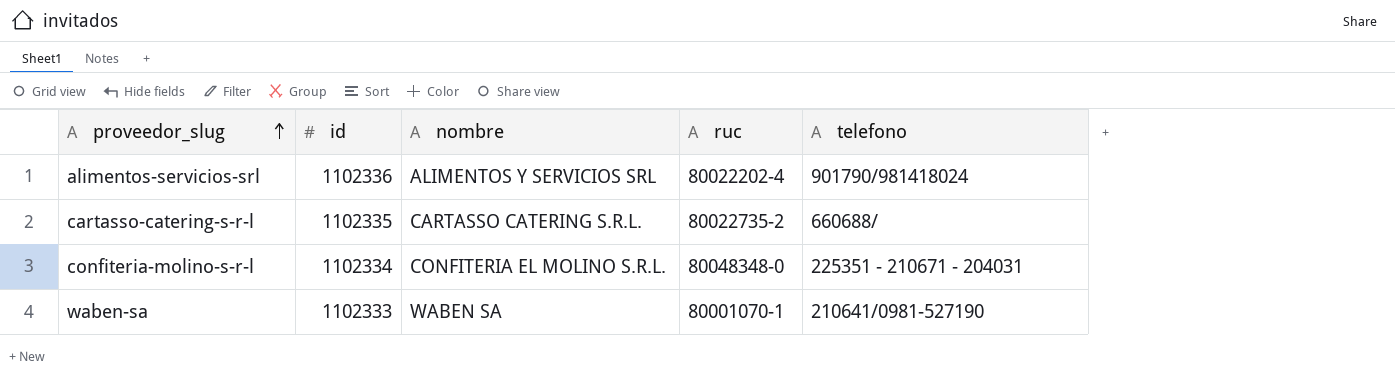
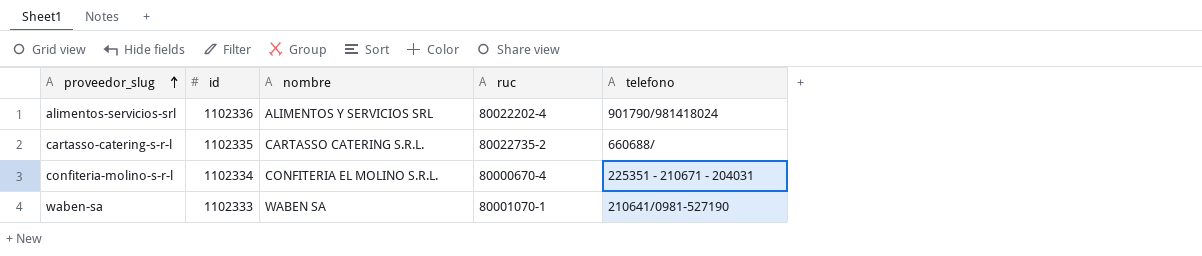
confiteria-molino-s-r-l | ruc: 80048348-0 -> 80000670-4

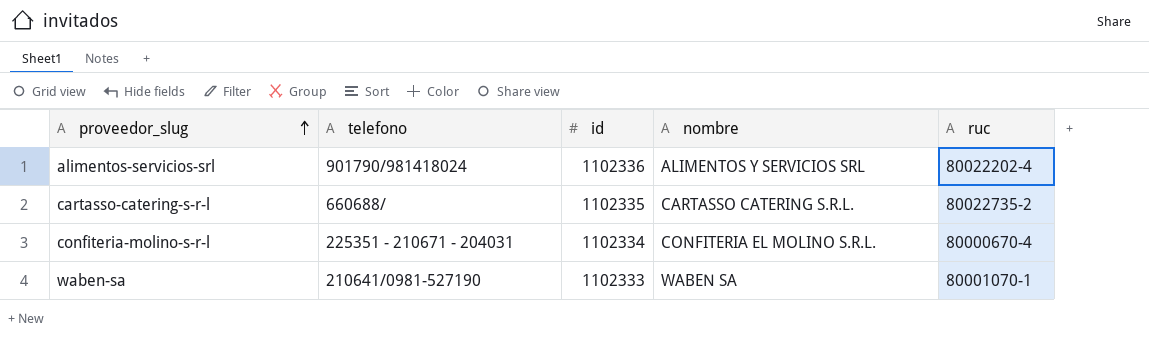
column telefono | position: 5 -> 2

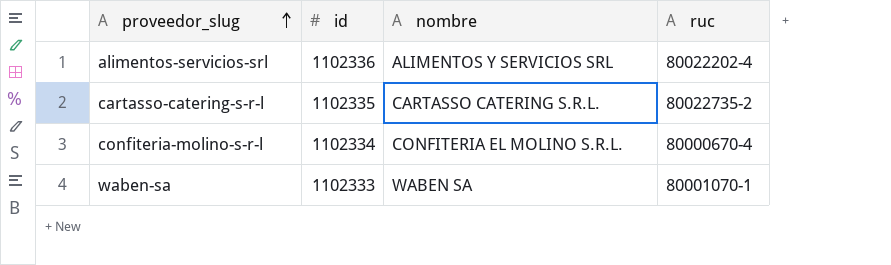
column telefono | position: 2 -> none

